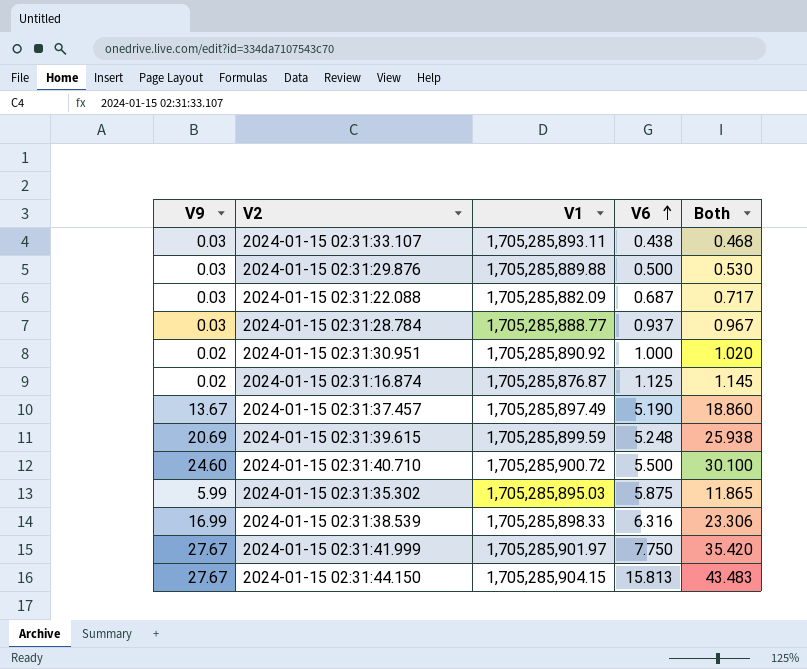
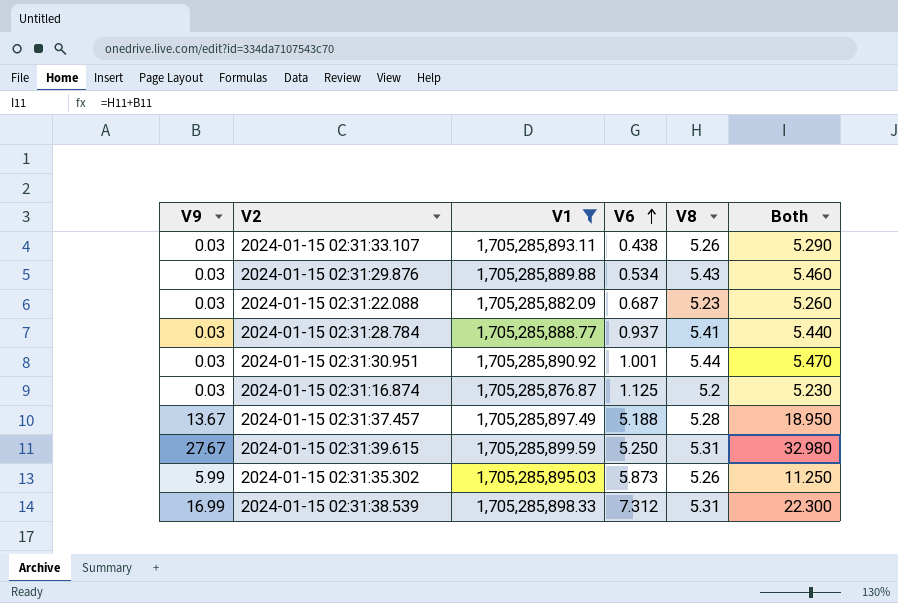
filter: none -> V1 <= 1,705,285,899.59
column V8 | position: none -> 5
column Both | formula: [V9] + [V6] -> [V9] + [V8]
2024-01-15 02:31:29.876 | V6: 0.500 -> 0.534
2024-01-15 02:31:30.951 | V9: 0.02 -> 0.03
2024-01-15 02:31:30.951 | V6: 1.000 -> 1.001
2024-01-15 02:31:16.874 | V9: 0.02 -> 0.03
2024-01-15 02:31:37.457 | V6: 5.190 -> 5.188
2024-01-15 02:31:39.615 | V9: 20.69 -> 27.67
2024-01-15 02:31:39.615 | V6: 5.248 -> 5.250
2024-01-15 02:31:35.302 | V6: 5.875 -> 5.873
2024-01-15 02:31:38.539 | V6: 6.316 -> 7.312

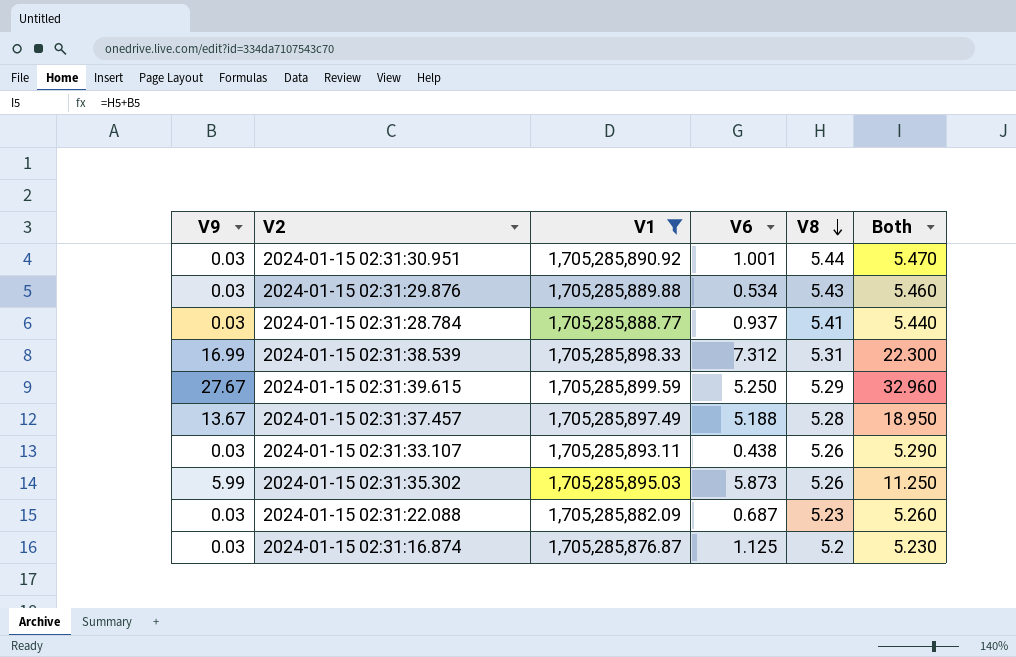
row order: V6 ascending -> V8 descending
2024-01-15 02:31:39.615 | V8: 5.31 -> 5.29
2024-01-15 02:31:39.615 | Both: 32.980 -> 32.960

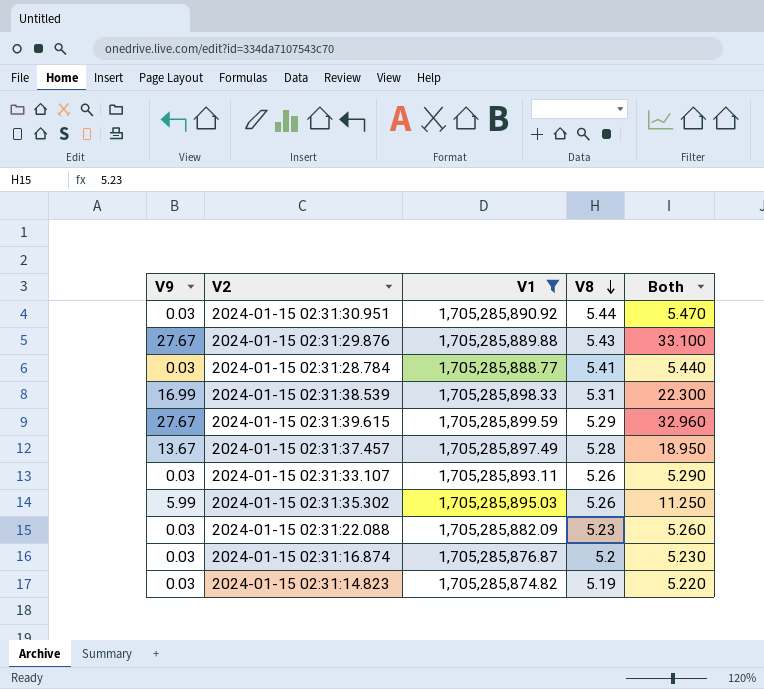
column V6 | position: 4 -> none
2024-01-15 02:31:29.876 | V9: 0.03 -> 27.67
2024-01-15 02:31:29.876 | Both: 5.460 -> 33.100
row 2024-01-15 02:31:14.823: none -> 0.03 | 1,705,285,874.82 | 5.19 | 5.220

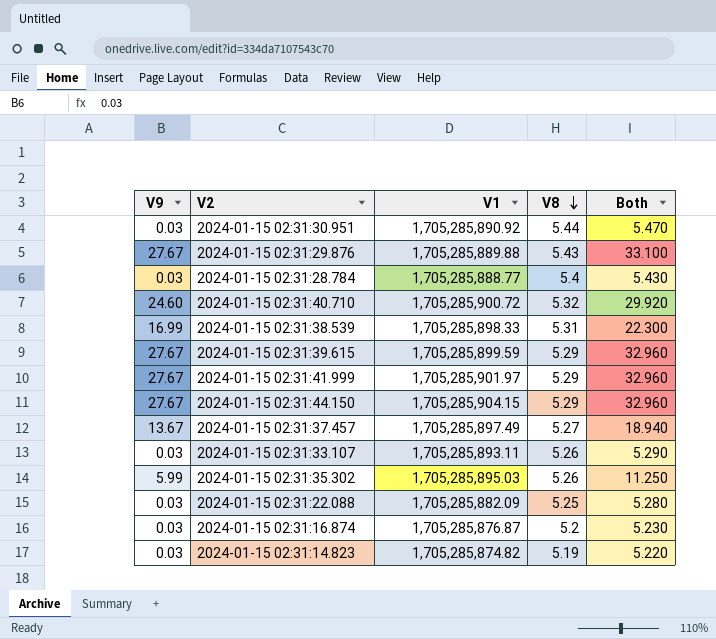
filter: V1 <= 1,705,285,899.59 -> none
2024-01-15 02:31:28.784 | V8: 5.41 -> 5.4
2024-01-15 02:31:28.784 | Both: 5.440 -> 5.430
2024-01-15 02:31:37.457 | V8: 5.28 -> 5.27
2024-01-15 02:31:37.457 | Both: 18.950 -> 18.940
2024-01-15 02:31:22.088 | V8: 5.23 -> 5.25
2024-01-15 02:31:22.088 | Both: 5.260 -> 5.280

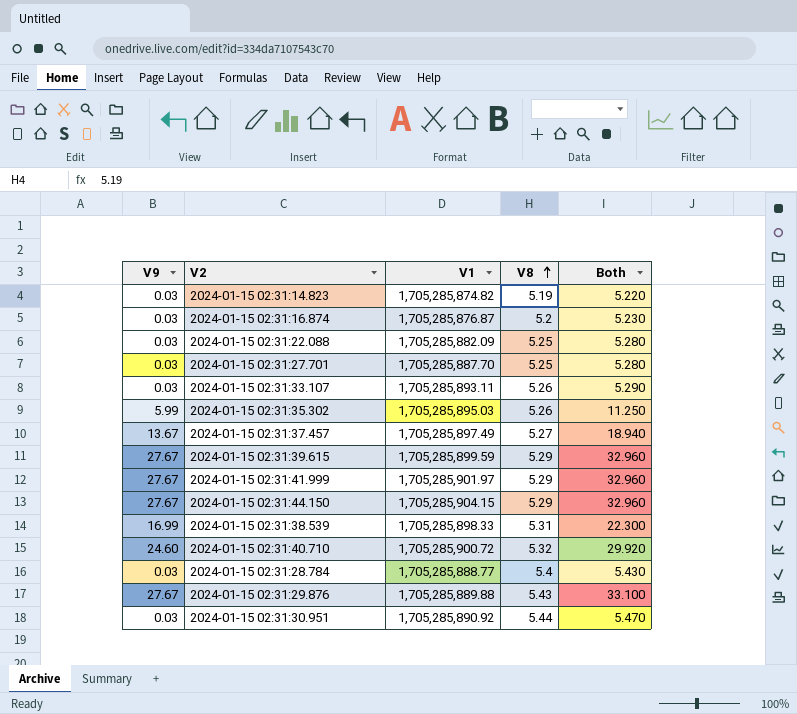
row order: V8 descending -> V8 ascending
row 2024-01-15 02:31:27.701: none -> 0.03 | 1,705,285,887.70 | 5.25 | 5.280

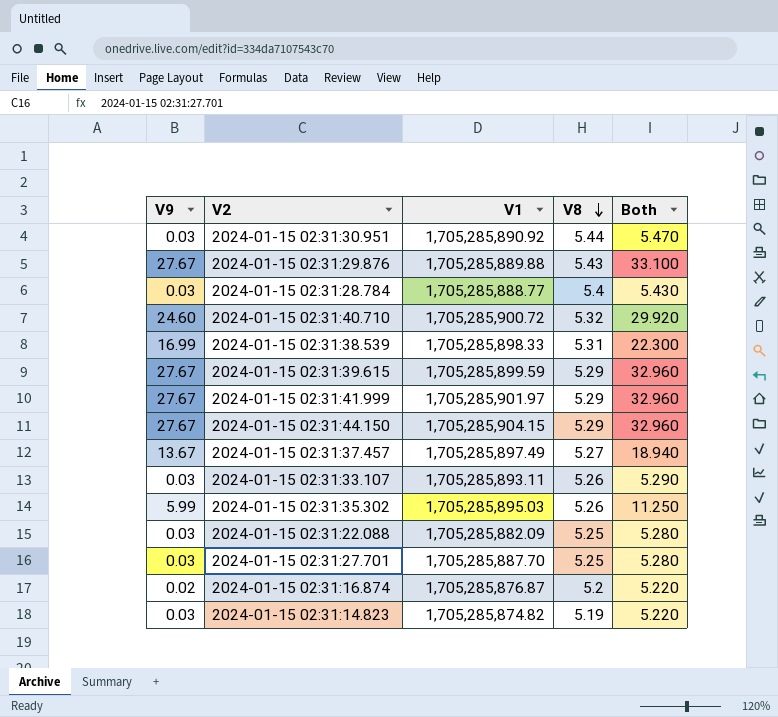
row order: V8 ascending -> V8 descending
2024-01-15 02:31:16.874 | V9: 0.03 -> 0.02
2024-01-15 02:31:16.874 | Both: 5.230 -> 5.220

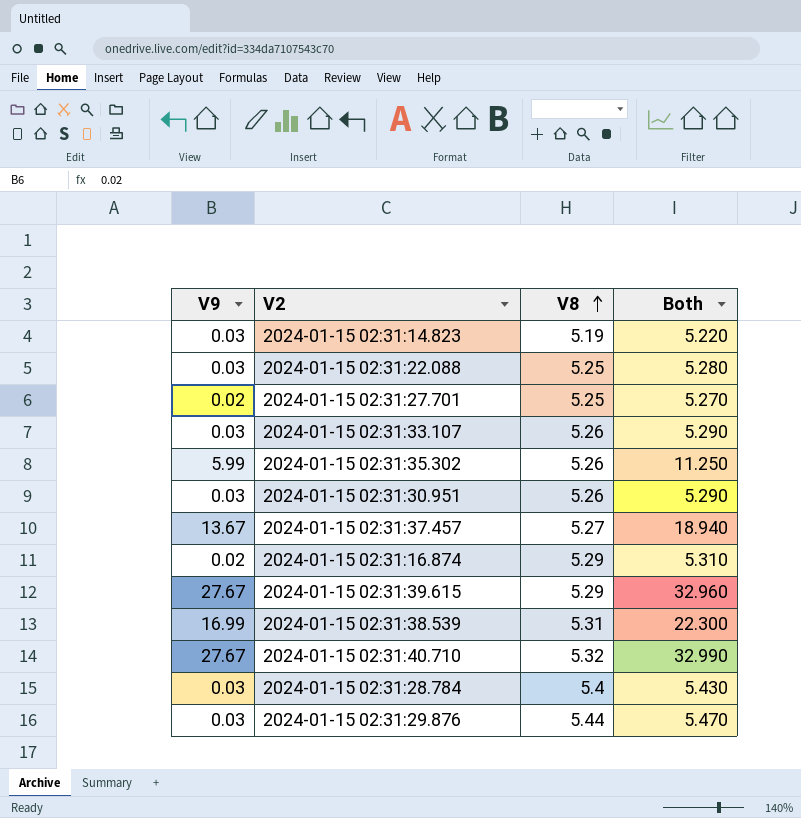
row order: V8 descending -> V8 ascending
column V1 | position: 3 -> none
row 2024-01-15 02:31:41.999: 27.67 | 1,705,285,901.97 | 5.29 | 32.960 -> none
row 2024-01-15 02:31:44.150: 27.67 | 1,705,285,904.15 | 5.29 | 32.960 -> none
2024-01-15 02:31:27.701 | V9: 0.03 -> 0.02
2024-01-15 02:31:27.701 | Both: 5.280 -> 5.270
2024-01-15 02:31:30.951 | V8: 5.44 -> 5.26
2024-01-15 02:31:30.951 | Both: 5.470 -> 5.290
2024-01-15 02:31:16.874 | V8: 5.2 -> 5.29
2024-01-15 02:31:16.874 | Both: 5.220 -> 5.310
2024-01-15 02:31:40.710 | V9: 24.60 -> 27.67
2024-01-15 02:31:40.710 | Both: 29.920 -> 32.990
2024-01-15 02:31:29.876 | V9: 27.67 -> 0.03
2024-01-15 02:31:29.876 | V8: 5.43 -> 5.44
2024-01-15 02:31:29.876 | Both: 33.100 -> 5.470

